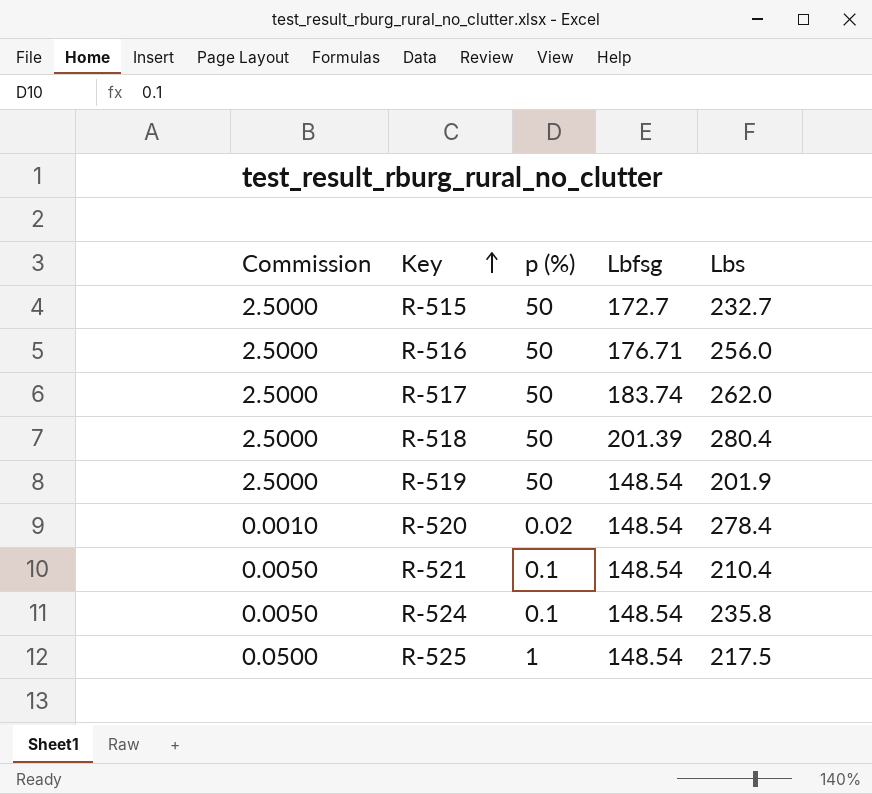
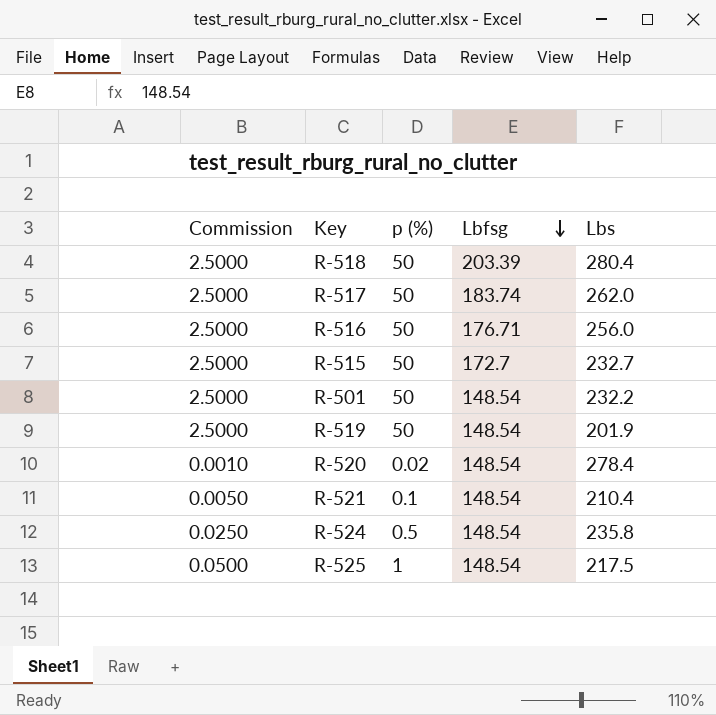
row order: Key ascending -> Lbfsg descending
R-518 | Lbfsg: 201.39 -> 203.39
row R-501: none -> 2.5000 | 50 | 148.54 | 232.2
R-524 | Commission: 0.0050 -> 0.0250
R-524 | p (%): 0.1 -> 0.5

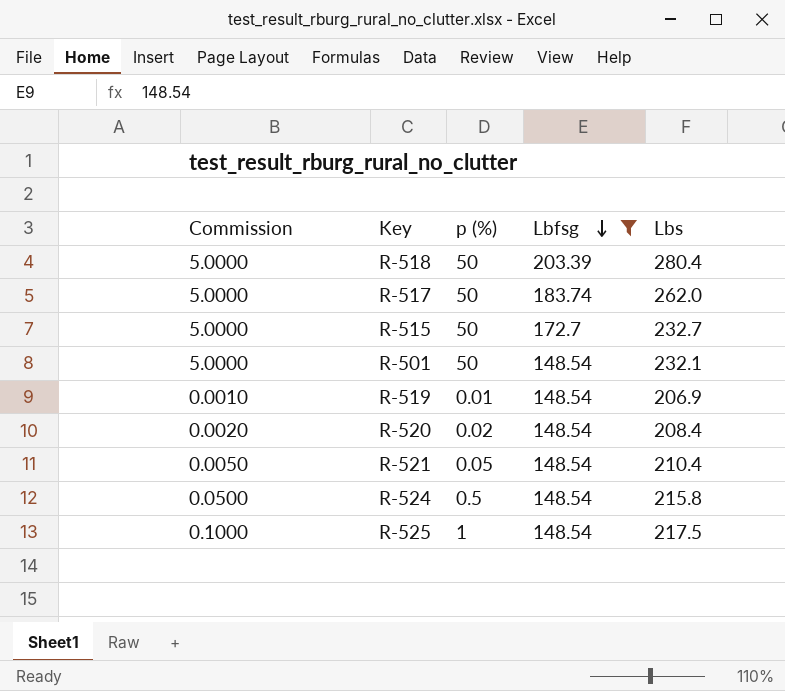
filter: none -> Lbfsg != 176.71
column Commission | formula: [p (%)] * 0.05 -> [p (%)] * 0.1
R-501 | Lbs: 232.2 -> 232.1
R-519 | p (%): 50 -> 0.01
R-519 | Lbs: 201.9 -> 206.9
R-520 | Lbs: 278.4 -> 208.4
R-521 | p (%): 0.1 -> 0.05
R-524 | Lbs: 235.8 -> 215.8

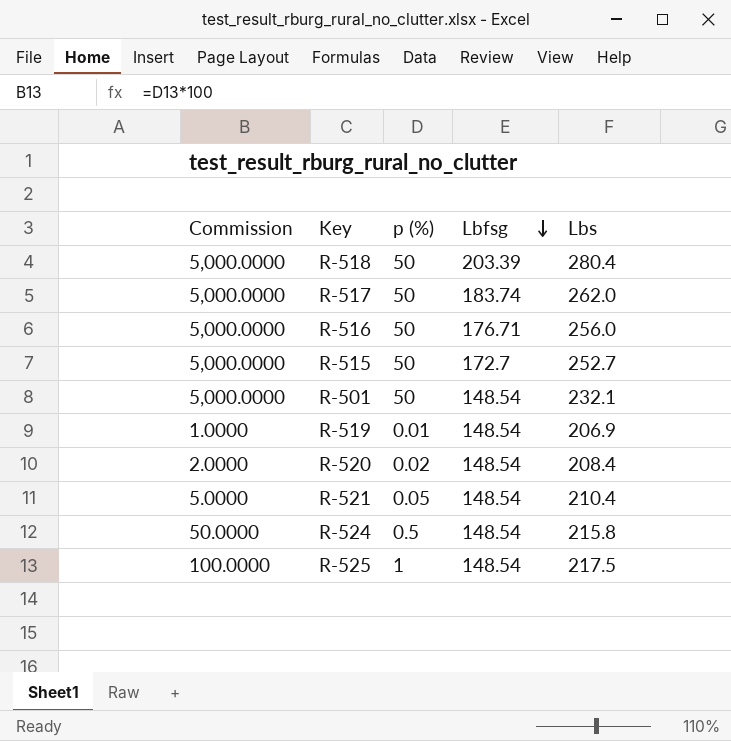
filter: Lbfsg != 176.71 -> none
column Commission | formula: [p (%)] * 0.1 -> [p (%)] * 100
R-515 | Lbs: 232.7 -> 252.7

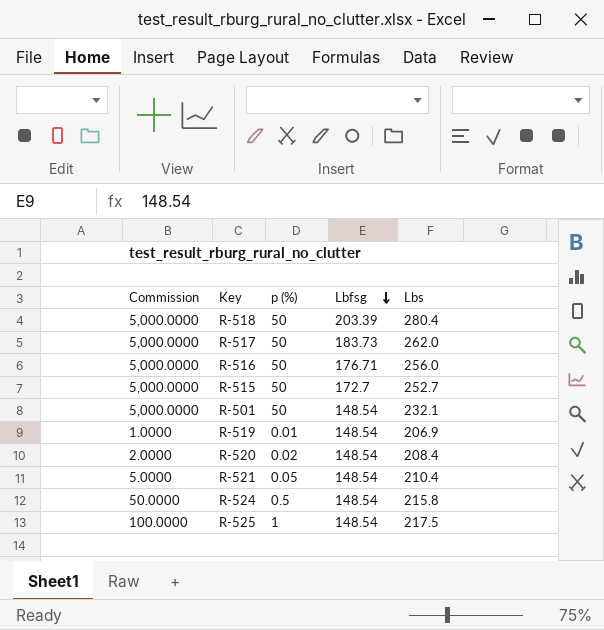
R-517 | Lbfsg: 183.74 -> 183.73

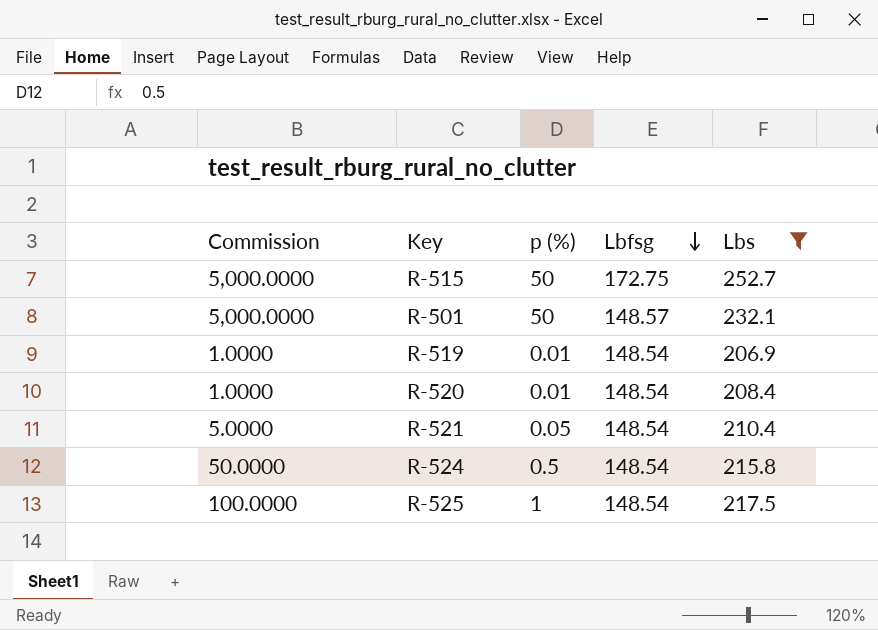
filter: none -> Lbs <= 252.7
R-515 | Lbfsg: 172.7 -> 172.75
R-501 | Lbfsg: 148.54 -> 148.57
R-520 | Commission: 2.0000 -> 1.0000
R-520 | p (%): 0.02 -> 0.01

